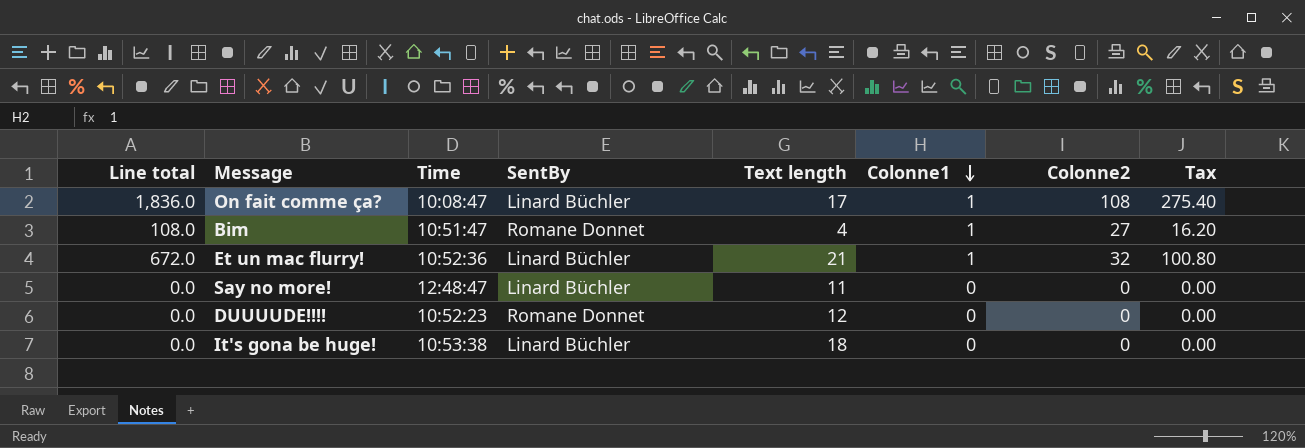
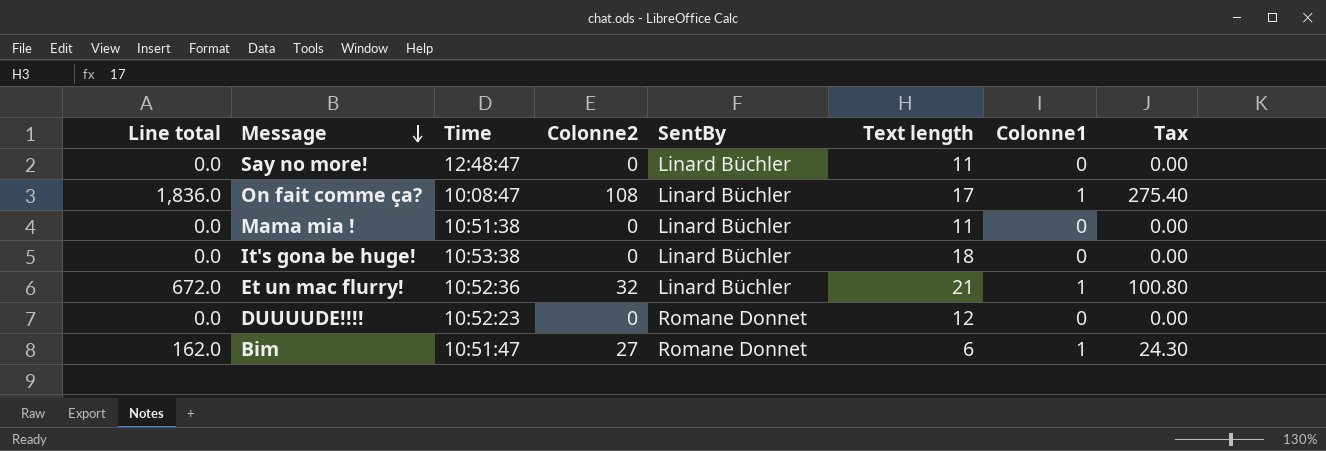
row order: Colonne1 descending -> Message descending
column Colonne2 | position: 7 -> 4
row Mama mia !: none -> 0.0 | 10:51:38 | 0 | Linard Büchler | 11 | 0 | 0.00
Bim | Line total: 108.0 -> 162.0
Bim | Text length: 4 -> 6
Bim | Tax: 16.20 -> 24.30

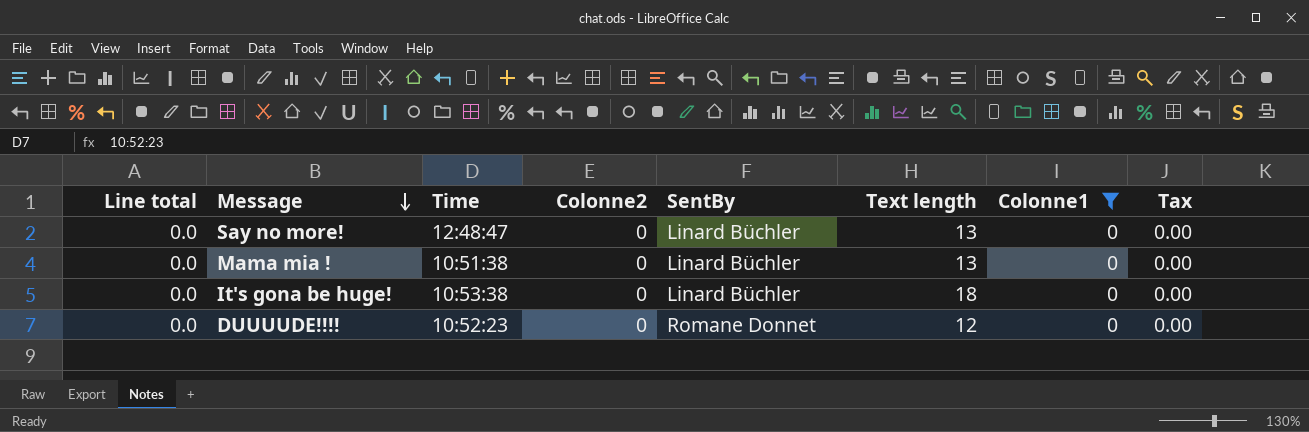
filter: none -> Colonne1 = 0
Say no more! | Text length: 11 -> 13
Mama mia ! | Text length: 11 -> 13

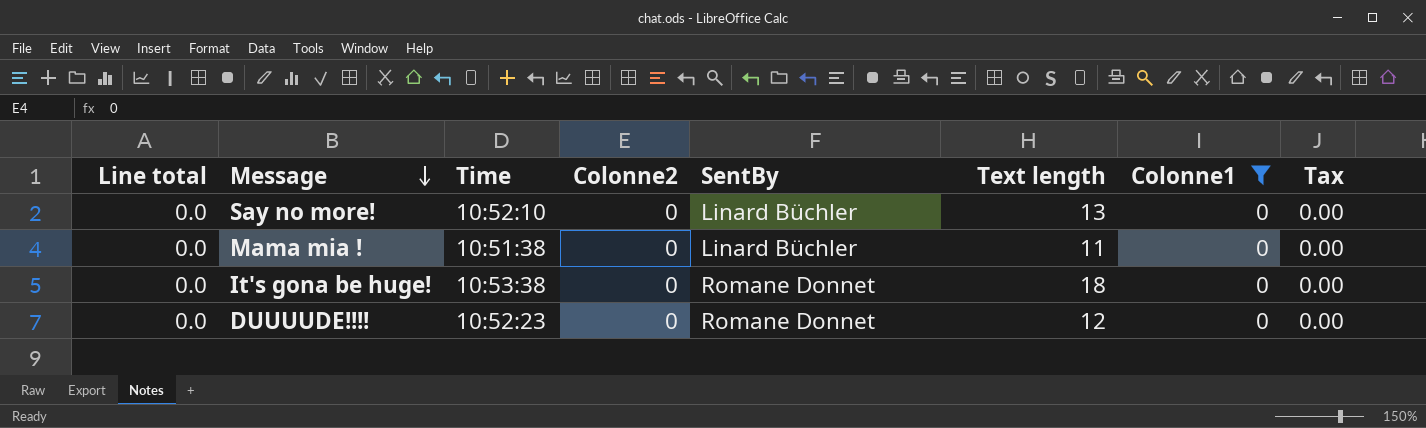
Say no more! | Time: 12:48:47 -> 10:52:10
Mama mia ! | Text length: 13 -> 11
It's gona be huge! | SentBy: Linard Büchler -> Romane Donnet

